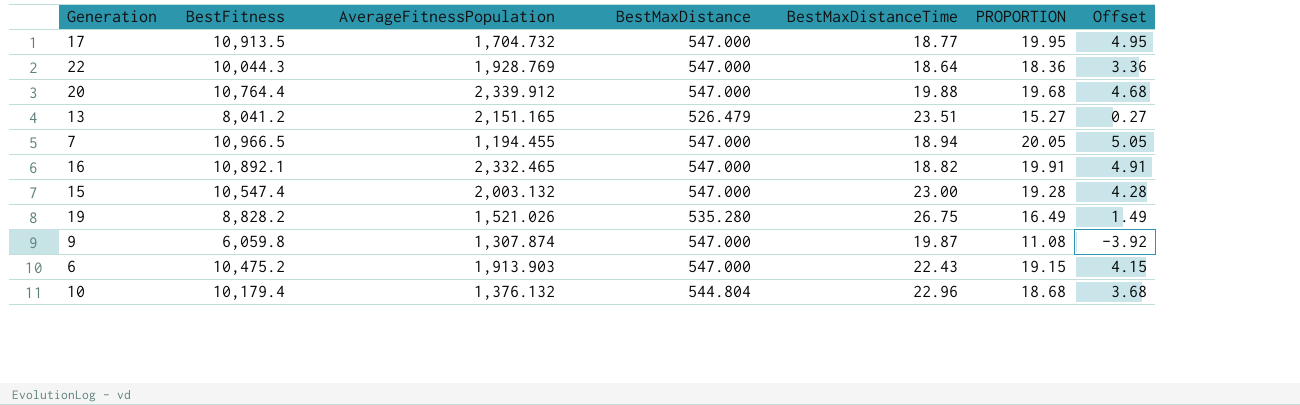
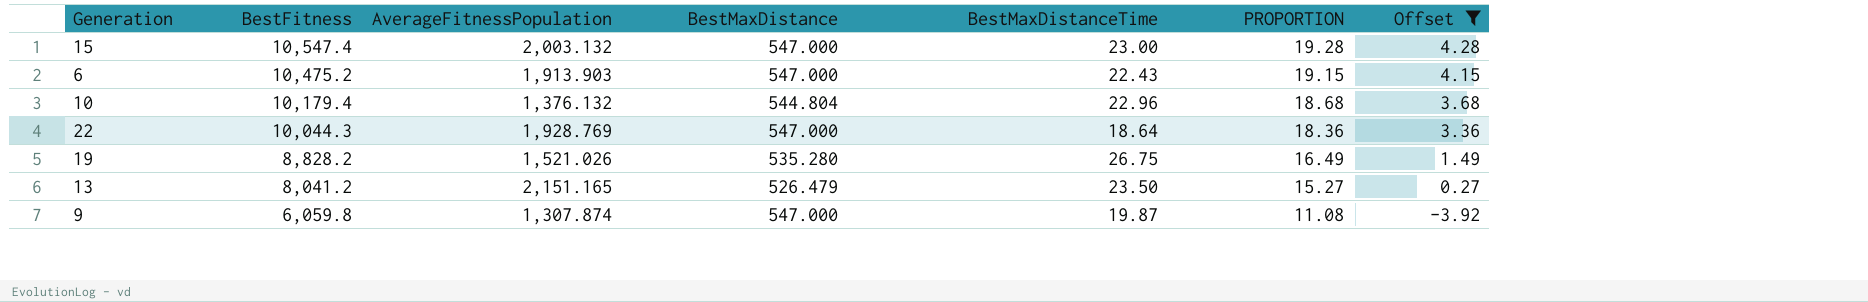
filter: none -> Offset <= 4.28
row order: none -> BestFitness descending
13 | BestMaxDistanceTime: 23.51 -> 23.50

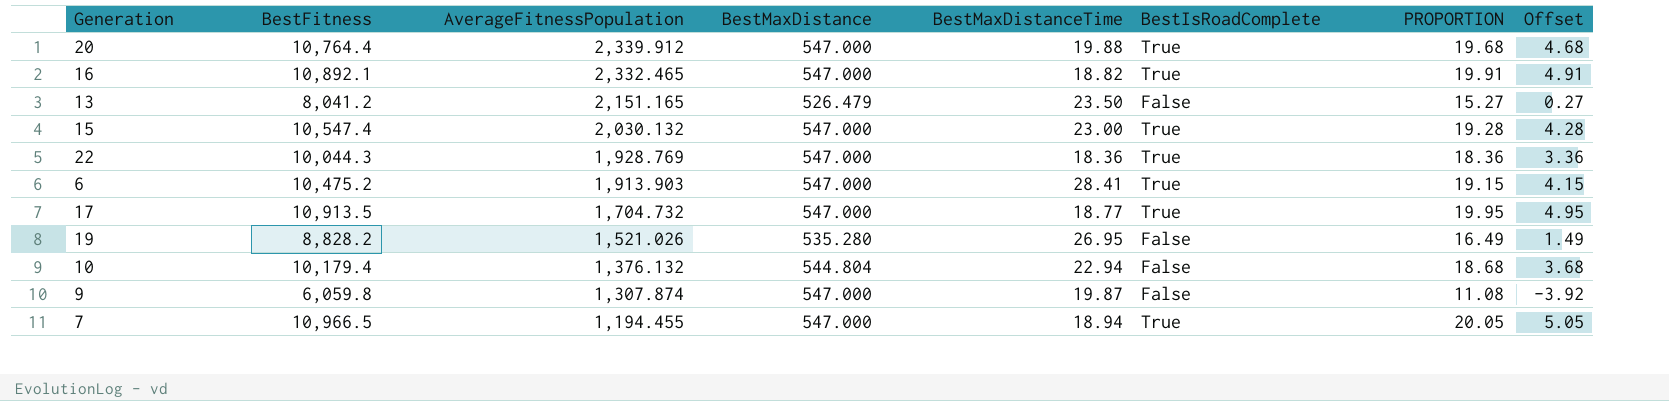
filter: Offset <= 4.28 -> none
row order: BestFitness descending -> AverageFitnessPopulation descending
column BestIsRoadComplete | position: none -> 6
15 | AverageFitnessPopulation: 2,003.132 -> 2,030.132
22 | BestMaxDistanceTime: 18.64 -> 18.36
6 | BestMaxDistanceTime: 22.43 -> 28.41
19 | BestMaxDistanceTime: 26.75 -> 26.95
10 | BestMaxDistanceTime: 22.96 -> 22.94

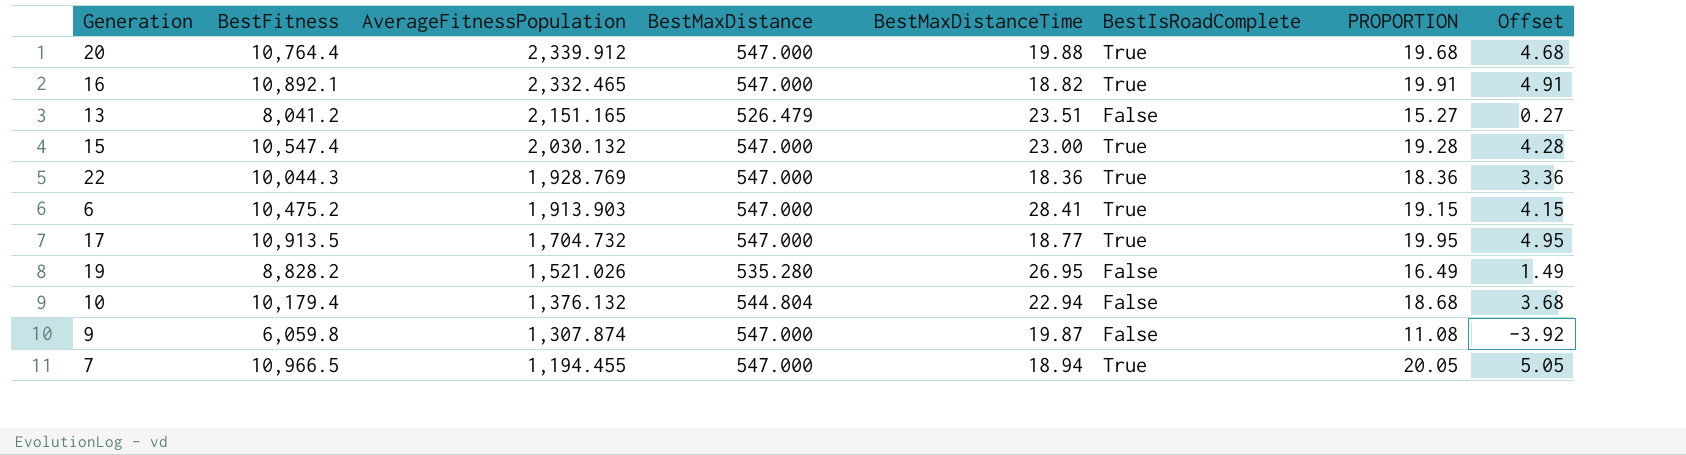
13 | BestMaxDistanceTime: 23.50 -> 23.51

